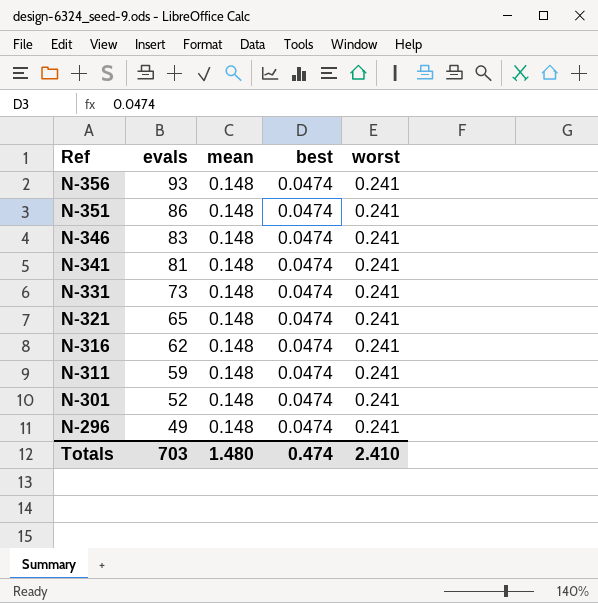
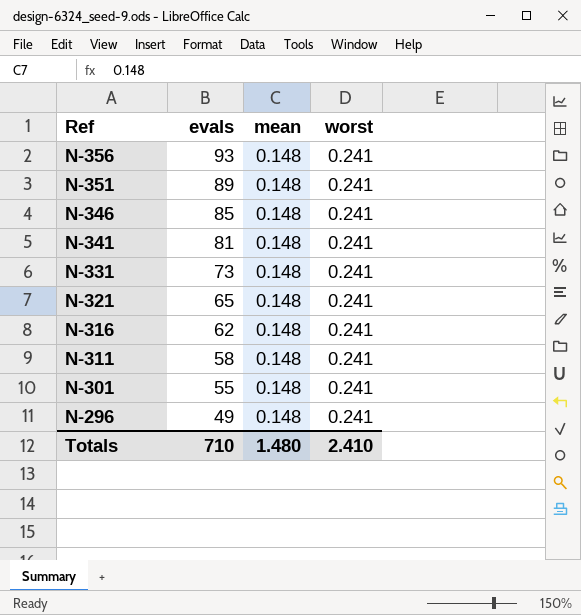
column best | position: 4 -> none
N-351 | evals: 86 -> 89
N-346 | evals: 83 -> 85
N-311 | evals: 59 -> 58
N-301 | evals: 52 -> 55
Totals | evals: 703 -> 710

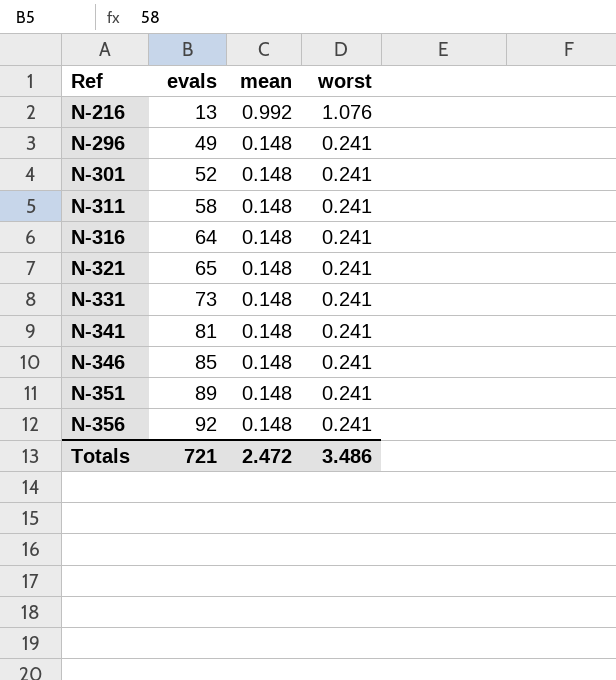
row order: Ref descending -> Ref ascending
row N-216: none -> 13 | 0.992 | 1.076
N-301 | evals: 55 -> 52
N-316 | evals: 62 -> 64
N-356 | evals: 93 -> 92
Totals | evals: 710 -> 721
Totals | mean: 1.480 -> 2.472
Totals | worst: 2.410 -> 3.486

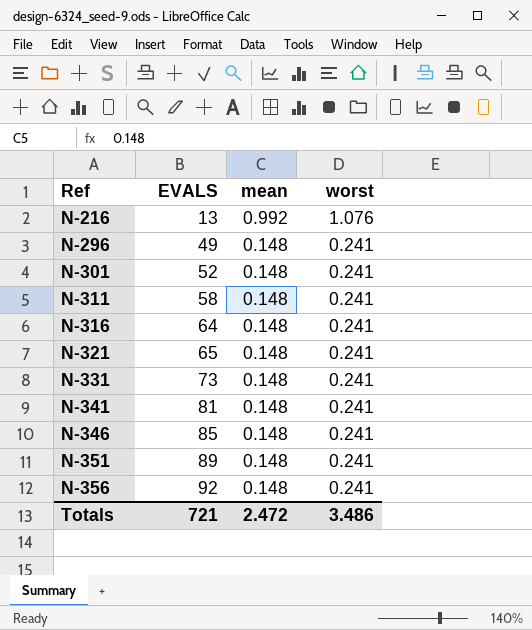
column name: evals -> EVALS

